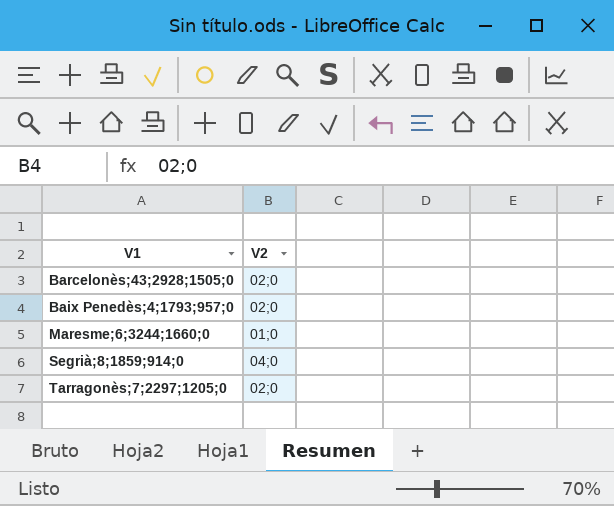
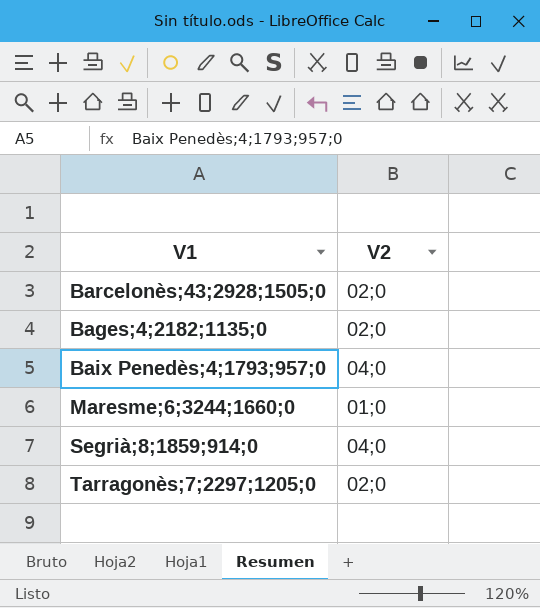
row Bages;4;2182;1135;0: none -> 02;0
Baix Penedès;4;1793;957;0 | V2: 02;0 -> 04;0

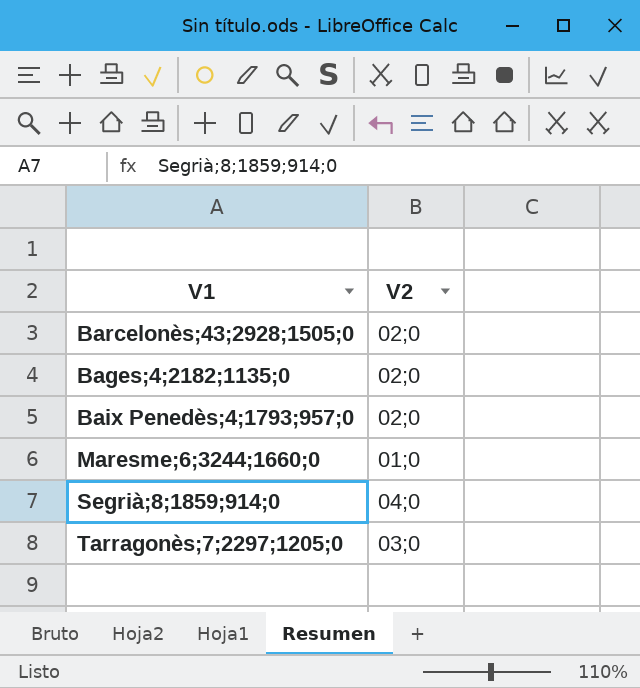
Baix Penedès;4;1793;957;0 | V2: 04;0 -> 02;0
Tarragonès;7;2297;1205;0 | V2: 02;0 -> 03;0

